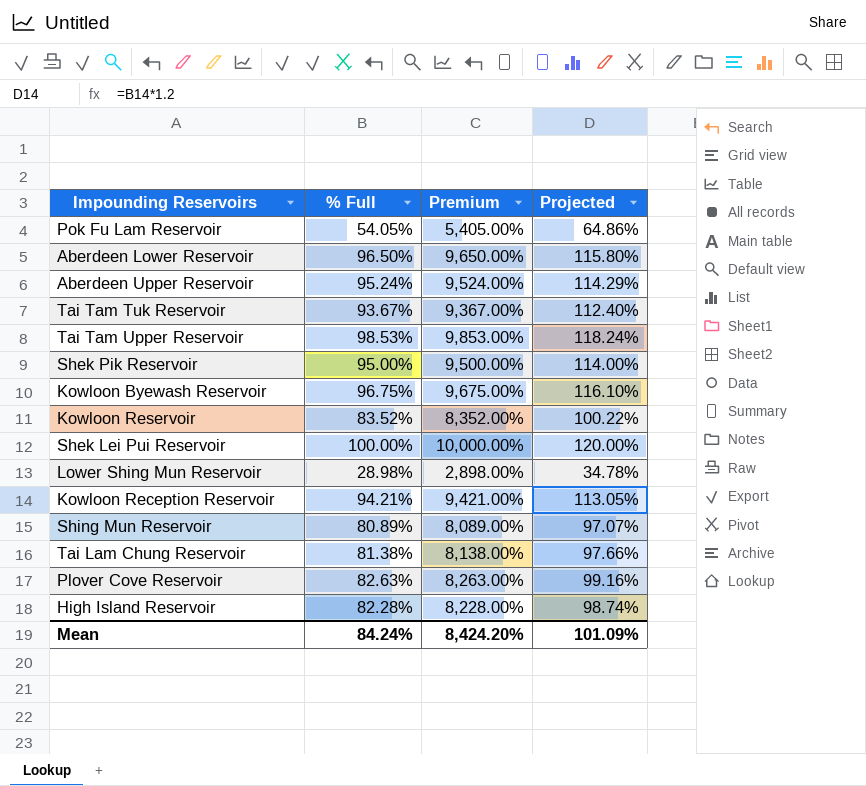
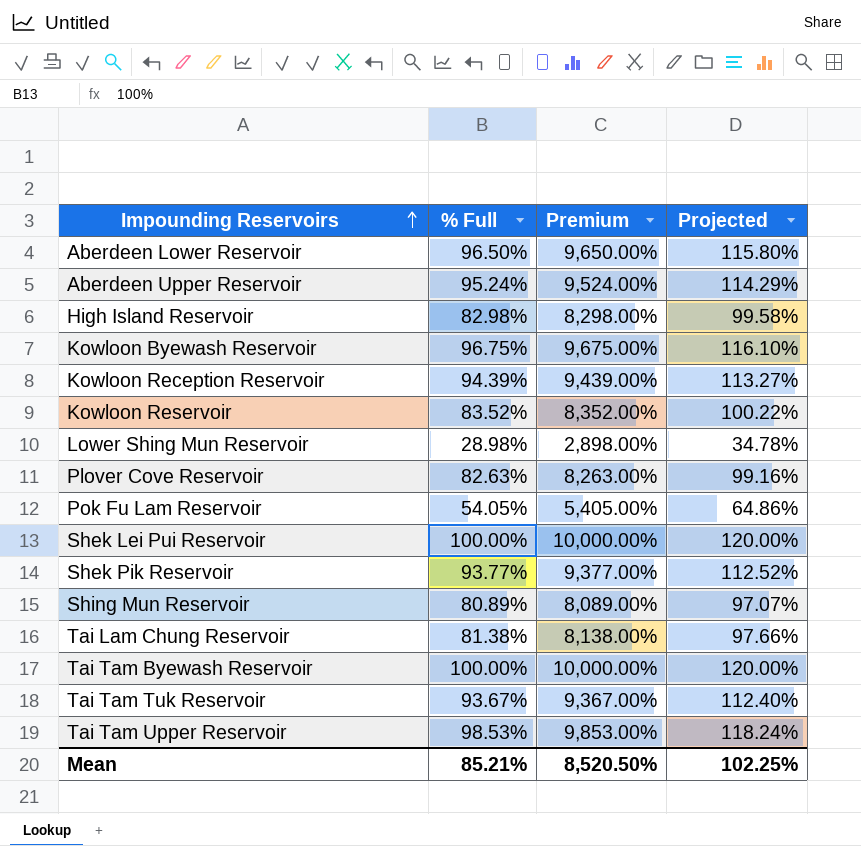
row order: none -> Impounding Reservoirs ascending
High Island Reservoir | % Full: 82.28% -> 82.98%
High Island Reservoir | Premium: 8,228.00% -> 8,298.00%
High Island Reservoir | Projected: 98.74% -> 99.58%
Kowloon Reception Reservoir | % Full: 94.21% -> 94.39%
Kowloon Reception Reservoir | Premium: 9,421.00% -> 9,439.00%
Kowloon Reception Reservoir | Projected: 113.05% -> 113.27%
Shek Pik Reservoir | % Full: 95.00% -> 93.77%
Shek Pik Reservoir | Premium: 9,500.00% -> 9,377.00%
Shek Pik Reservoir | Projected: 114.00% -> 112.52%
row Tai Tam Byewash Reservoir: none -> 100.00% | 10,000.00% | 120.00%
Mean | % Full: 84.24% -> 85.21%
Mean | Premium: 8,424.20% -> 8,520.50%
Mean | Projected: 101.09% -> 102.25%

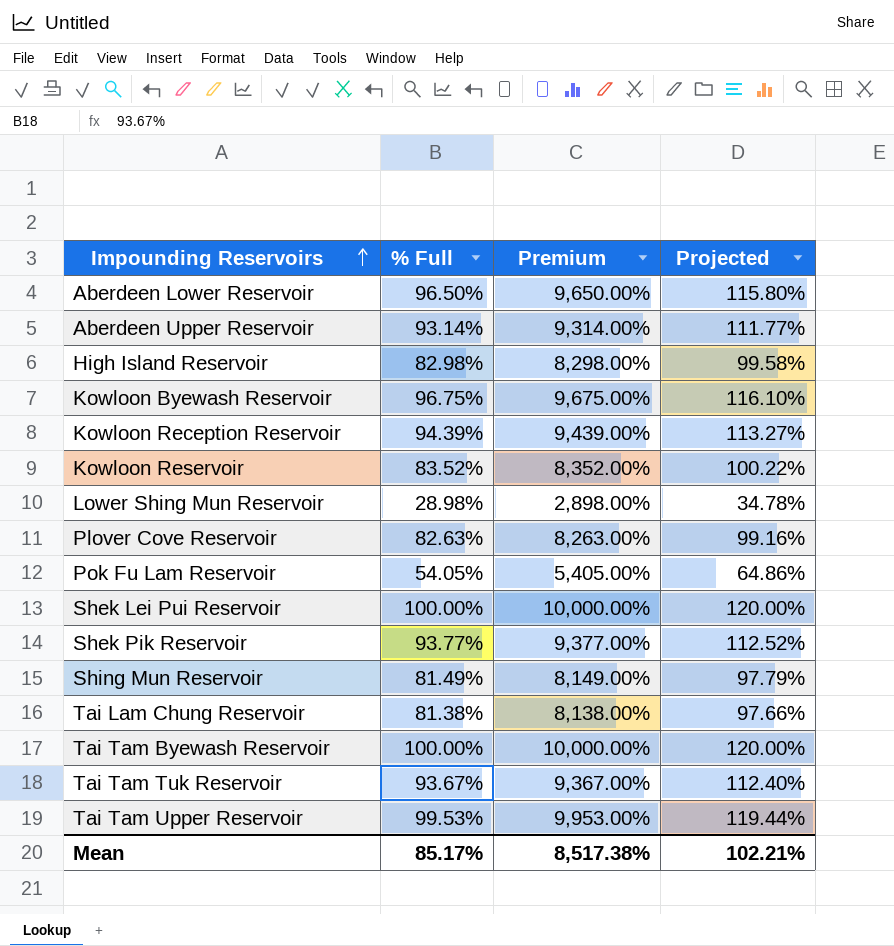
Aberdeen Upper Reservoir | % Full: 95.24% -> 93.14%
Aberdeen Upper Reservoir | Premium: 9,524.00% -> 9,314.00%
Aberdeen Upper Reservoir | Projected: 114.29% -> 111.77%
Shing Mun Reservoir | % Full: 80.89% -> 81.49%
Shing Mun Reservoir | Premium: 8,089.00% -> 8,149.00%
Shing Mun Reservoir | Projected: 97.07% -> 97.79%
Tai Tam Upper Reservoir | % Full: 98.53% -> 99.53%
Tai Tam Upper Reservoir | Premium: 9,853.00% -> 9,953.00%
Tai Tam Upper Reservoir | Projected: 118.24% -> 119.44%
Mean | % Full: 85.21% -> 85.17%
Mean | Premium: 8,520.50% -> 8,517.38%
Mean | Projected: 102.25% -> 102.21%

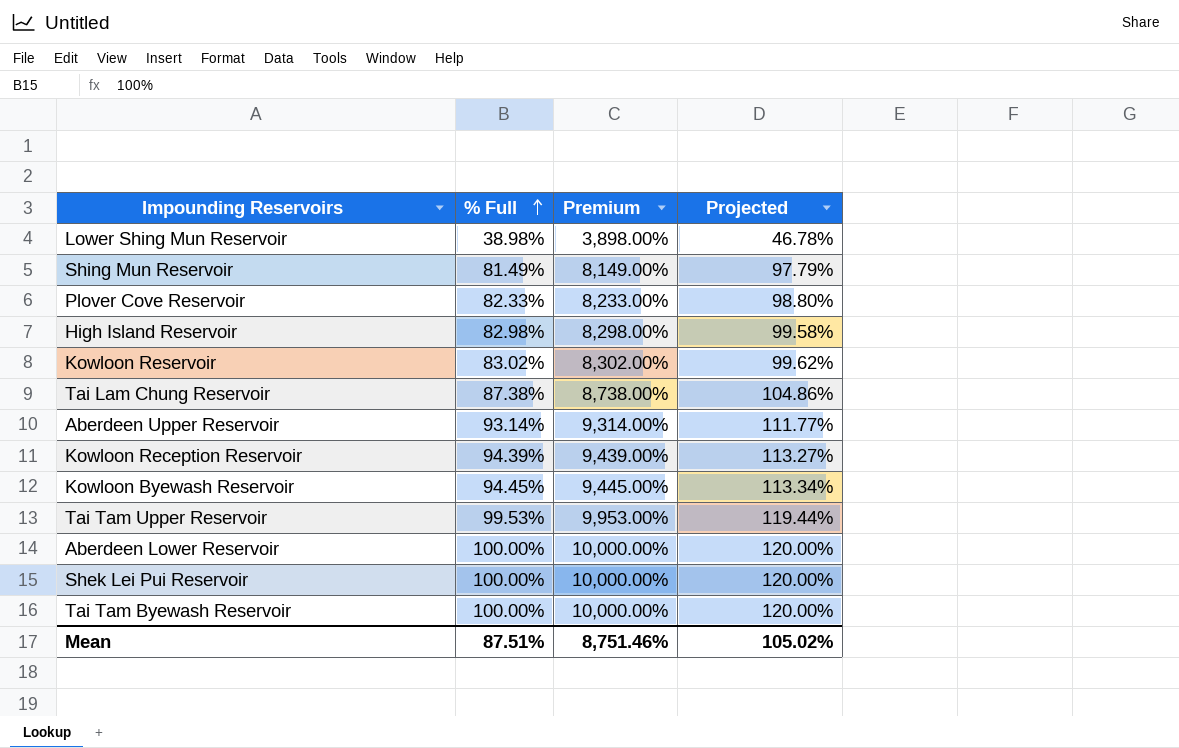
row order: Impounding Reservoirs ascending -> % Full ascending
row Pok Fu Lam Reservoir: 54.05% | 5,405.00% | 64.86% -> none
row Shek Pik Reservoir: 93.77% | 9,377.00% | 112.52% -> none
row Tai Tam Tuk Reservoir: 93.67% | 9,367.00% | 112.40% -> none
Lower Shing Mun Reservoir | % Full: 28.98% -> 38.98%
Lower Shing Mun Reservoir | Premium: 2,898.00% -> 3,898.00%
Lower Shing Mun Reservoir | Projected: 34.78% -> 46.78%
Plover Cove Reservoir | % Full: 82.63% -> 82.33%
Plover Cove Reservoir | Premium: 8,263.00% -> 8,233.00%
Plover Cove Reservoir | Projected: 99.16% -> 98.80%
Kowloon Reservoir | % Full: 83.52% -> 83.02%
Kowloon Reservoir | Premium: 8,352.00% -> 8,302.00%
Kowloon Reservoir | Projected: 100.22% -> 99.62%
Tai Lam Chung Reservoir | % Full: 81.38% -> 87.38%
Tai Lam Chung Reservoir | Premium: 8,138.00% -> 8,738.00%
Tai Lam Chung Reservoir | Projected: 97.66% -> 104.86%
Kowloon Byewash Reservoir | % Full: 96.75% -> 94.45%
Kowloon Byewash Reservoir | Premium: 9,675.00% -> 9,445.00%
Kowloon Byewash Reservoir | Projected: 116.10% -> 113.34%
Aberdeen Lower Reservoir | % Full: 96.50% -> 100.00%
Aberdeen Lower Reservoir | Premium: 9,650.00% -> 10,000.00%
Aberdeen Lower Reservoir | Projected: 115.80% -> 120.00%
Mean | % Full: 85.17% -> 87.51%
Mean | Premium: 8,517.38% -> 8,751.46%
Mean | Projected: 102.21% -> 105.02%

